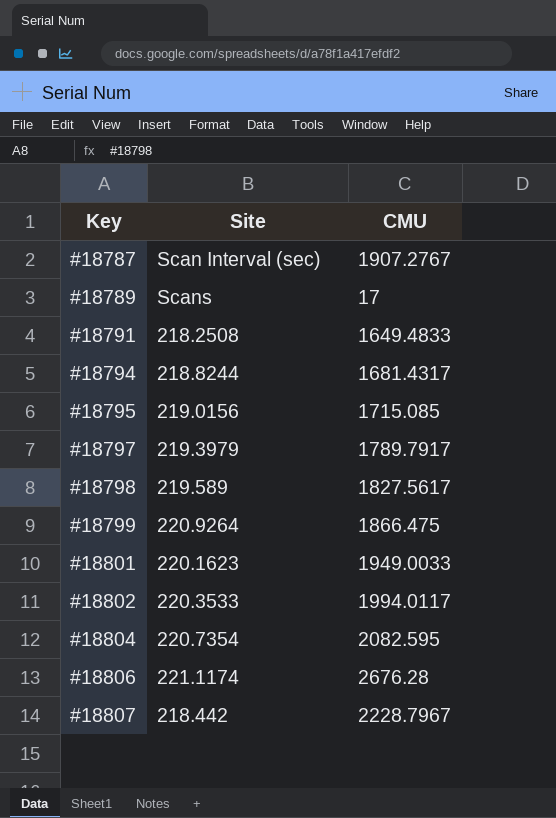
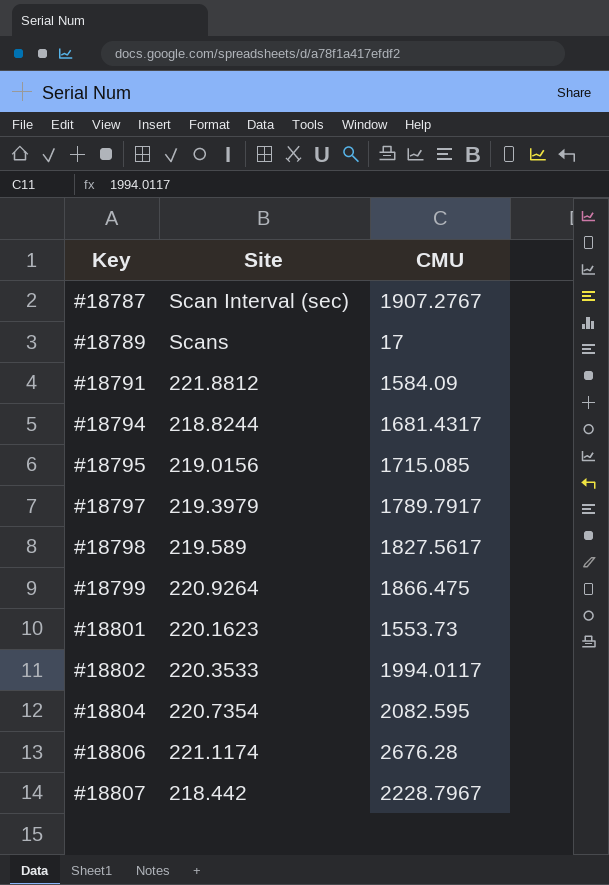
#18791 | Site: 218.2508 -> 221.8812
#18791 | CMU: 1649.4833 -> 1584.09
#18801 | CMU: 1949.0033 -> 1553.73

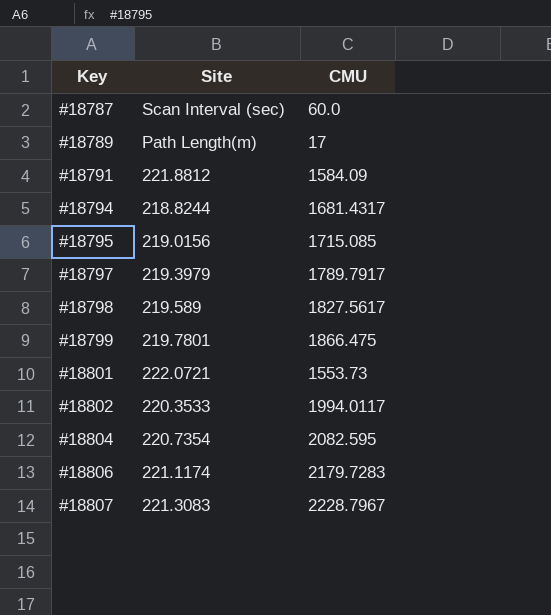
#18787 | CMU: 1907.2767 -> 60.0
#18789 | Site: Scans -> Path Length(m)
#18799 | Site: 220.9264 -> 219.7801
#18801 | Site: 220.1623 -> 222.0721
#18806 | CMU: 2676.28 -> 2179.7283
#18807 | Site: 218.442 -> 221.3083

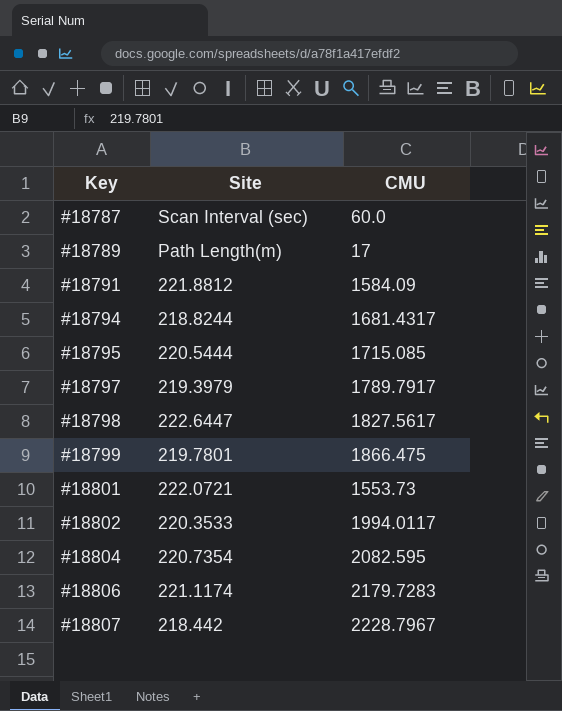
#18795 | Site: 219.0156 -> 220.5444
#18798 | Site: 219.589 -> 222.6447
#18807 | Site: 221.3083 -> 218.442

